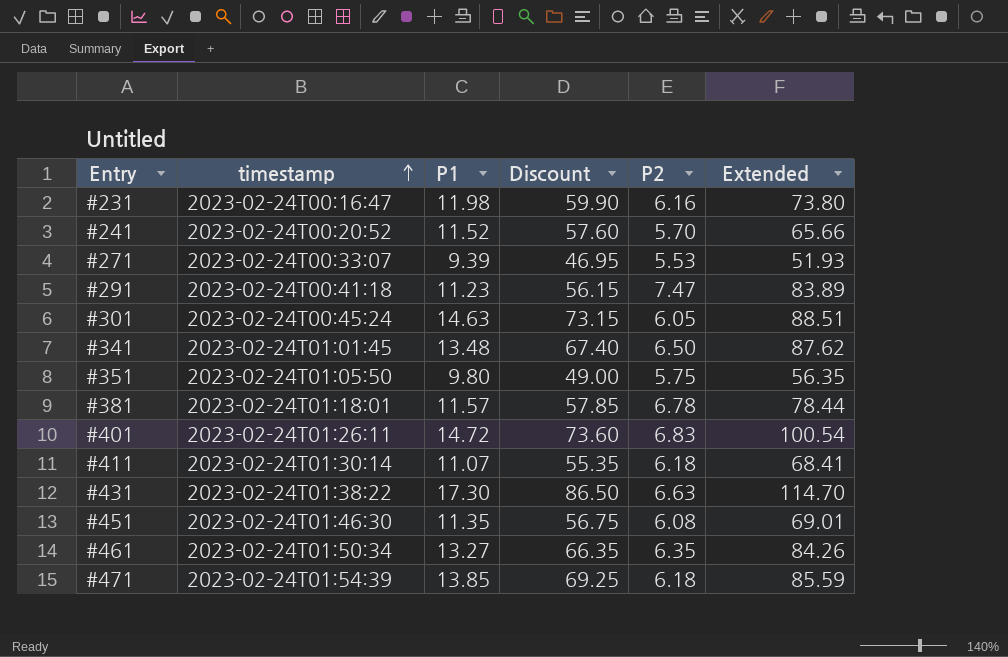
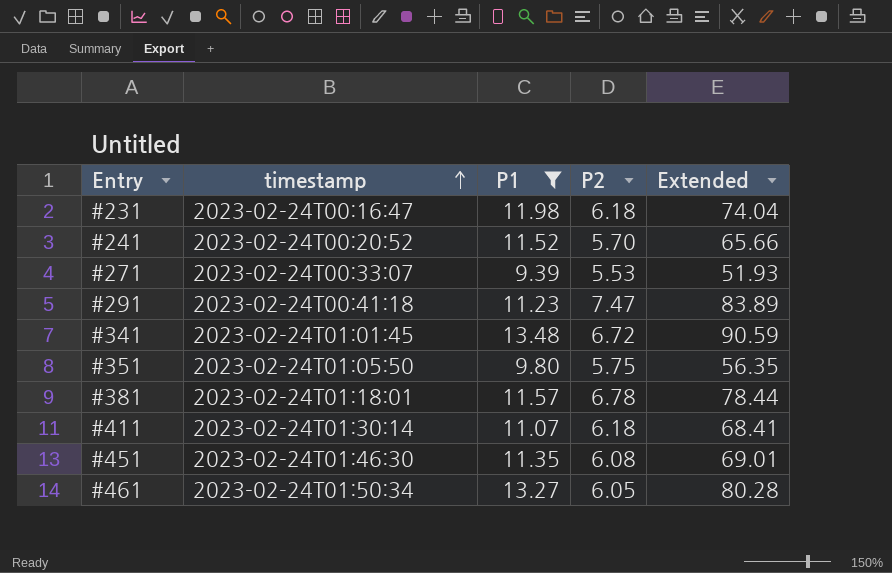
filter: none -> P1 <= 13.48
column Discount | formula: [P1] * 5 -> none
#231 | P2: 6.16 -> 6.18
#231 | Extended: 73.80 -> 74.04
#341 | P2: 6.50 -> 6.72
#341 | Extended: 87.62 -> 90.59
#461 | P2: 6.35 -> 6.05
#461 | Extended: 84.26 -> 80.28

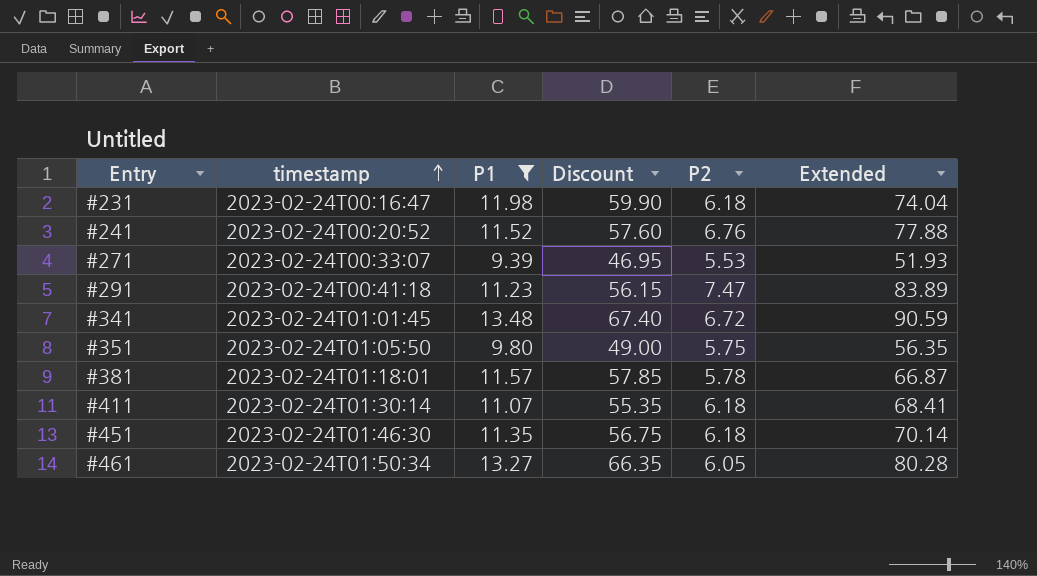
column Discount | formula: none -> [P1] * 5
#241 | P2: 5.70 -> 6.76
#241 | Extended: 65.66 -> 77.88
#381 | P2: 6.78 -> 5.78
#381 | Extended: 78.44 -> 66.87
#451 | P2: 6.08 -> 6.18
#451 | Extended: 69.01 -> 70.14

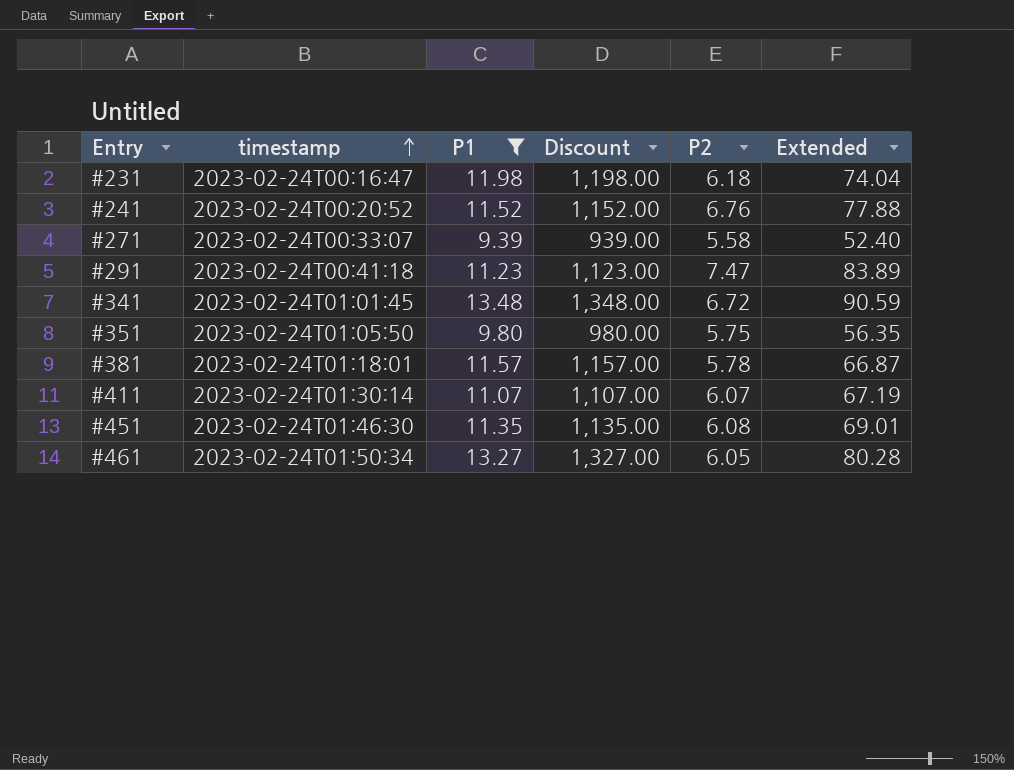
column Discount | formula: [P1] * 5 -> [P1] * 100
#271 | P2: 5.53 -> 5.58
#271 | Extended: 51.93 -> 52.40
#411 | P2: 6.18 -> 6.07
#411 | Extended: 68.41 -> 67.19
#451 | P2: 6.18 -> 6.08
#451 | Extended: 70.14 -> 69.01

